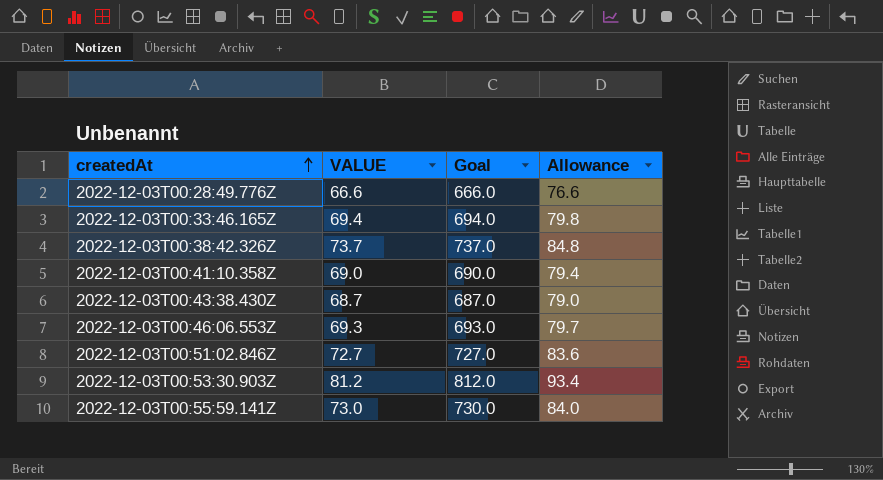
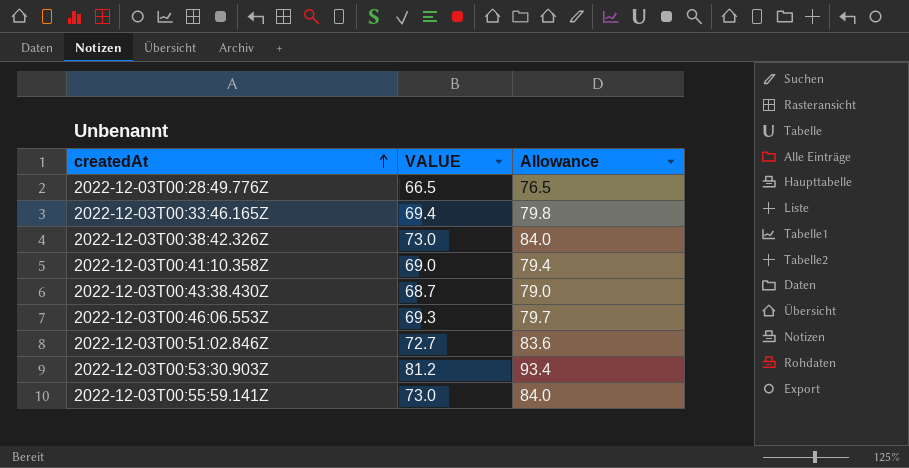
column Goal | formula: [VALUE] * 10 -> none
2022-12-03T00:28:49.776Z | VALUE: 66.6 -> 66.5
2022-12-03T00:28:49.776Z | Allowance: 76.6 -> 76.5
2022-12-03T00:38:42.326Z | VALUE: 73.7 -> 73.0
2022-12-03T00:38:42.326Z | Allowance: 84.8 -> 84.0

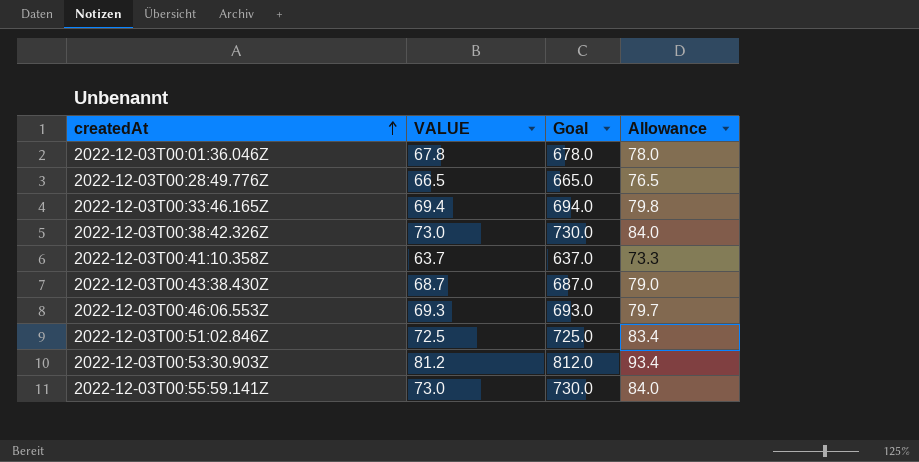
column Goal | formula: none -> [VALUE] * 10
row 2022-12-03T00:01:36.046Z: none -> 67.8 | 678.0 | 78.0
2022-12-03T00:41:10.358Z | VALUE: 69.0 -> 63.7
2022-12-03T00:41:10.358Z | Allowance: 79.4 -> 73.3
2022-12-03T00:51:02.846Z | VALUE: 72.7 -> 72.5
2022-12-03T00:51:02.846Z | Allowance: 83.6 -> 83.4

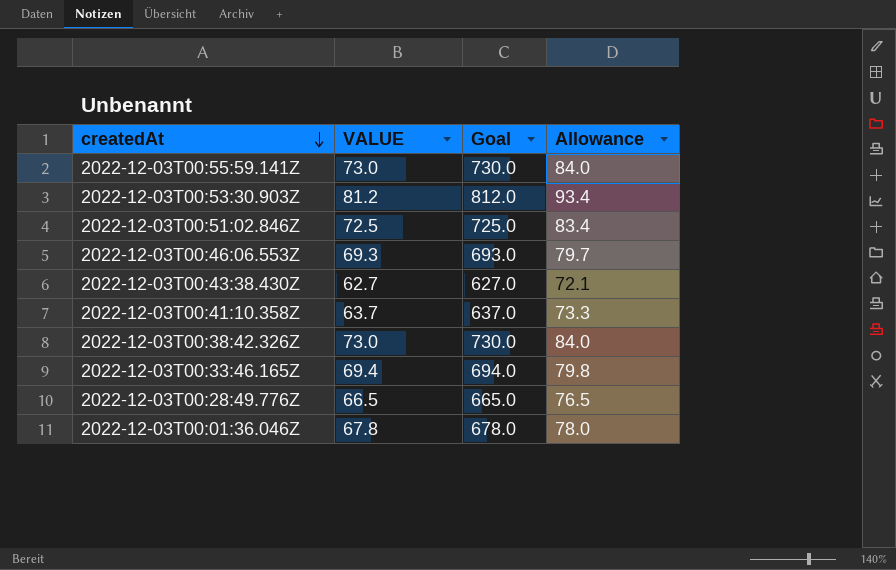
row order: createdAt ascending -> createdAt descending
2022-12-03T00:43:38.430Z | VALUE: 68.7 -> 62.7
2022-12-03T00:43:38.430Z | Goal: 687.0 -> 627.0
2022-12-03T00:43:38.430Z | Allowance: 79.0 -> 72.1

